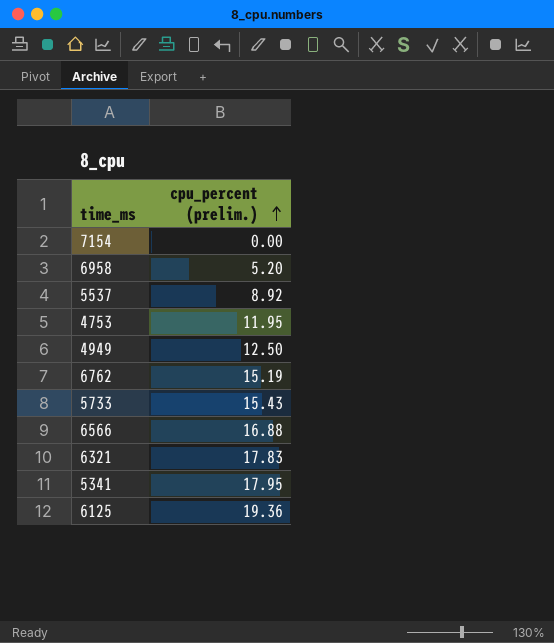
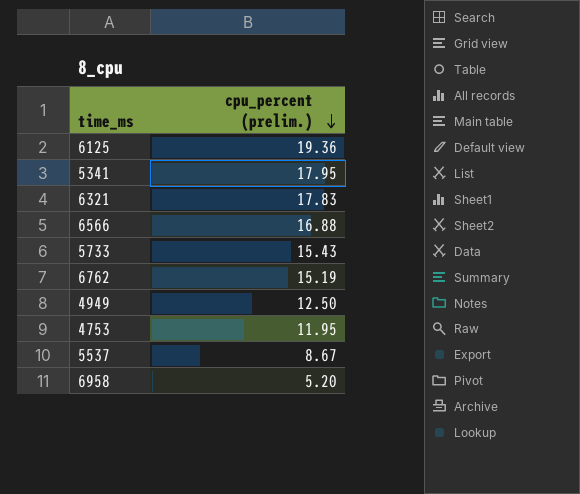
row order: cpu_percent (prelim.) ascending -> cpu_percent (prelim.) descending
row 7154: 0.00 -> none
5537 | cpu_percent (prelim.): 8.92 -> 8.67

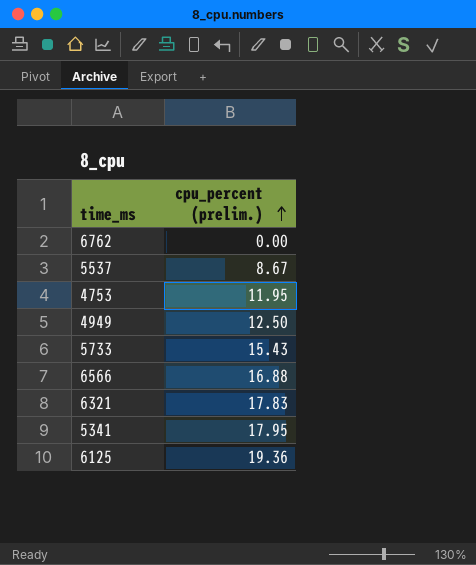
row order: cpu_percent (prelim.) descending -> cpu_percent (prelim.) ascending
row 6958: 5.20 -> none
6762 | cpu_percent (prelim.): 15.19 -> 0.00

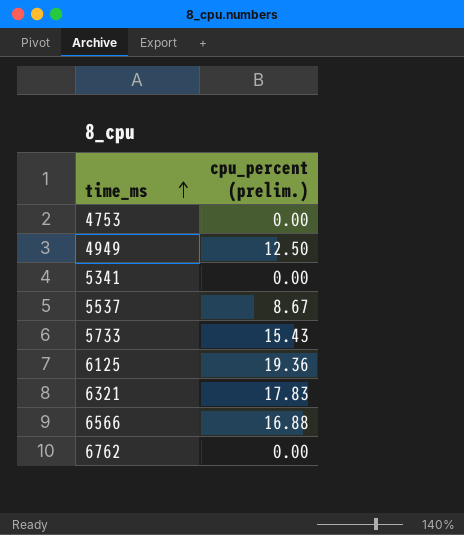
row order: cpu_percent (prelim.) ascending -> time_ms ascending
4753 | cpu_percent (prelim.): 11.95 -> 0.00
5341 | cpu_percent (prelim.): 17.95 -> 0.00

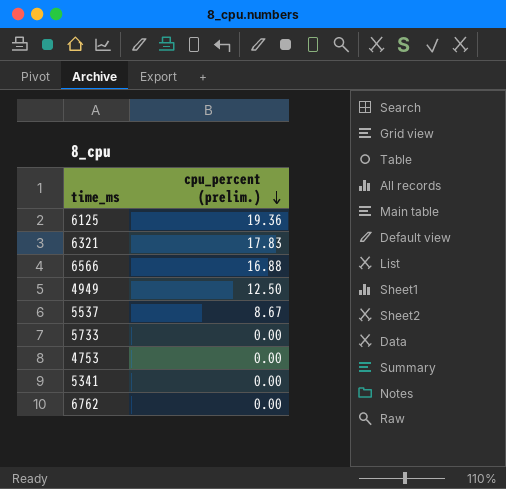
row order: time_ms ascending -> cpu_percent (prelim.) descending
5733 | cpu_percent (prelim.): 15.43 -> 0.00

